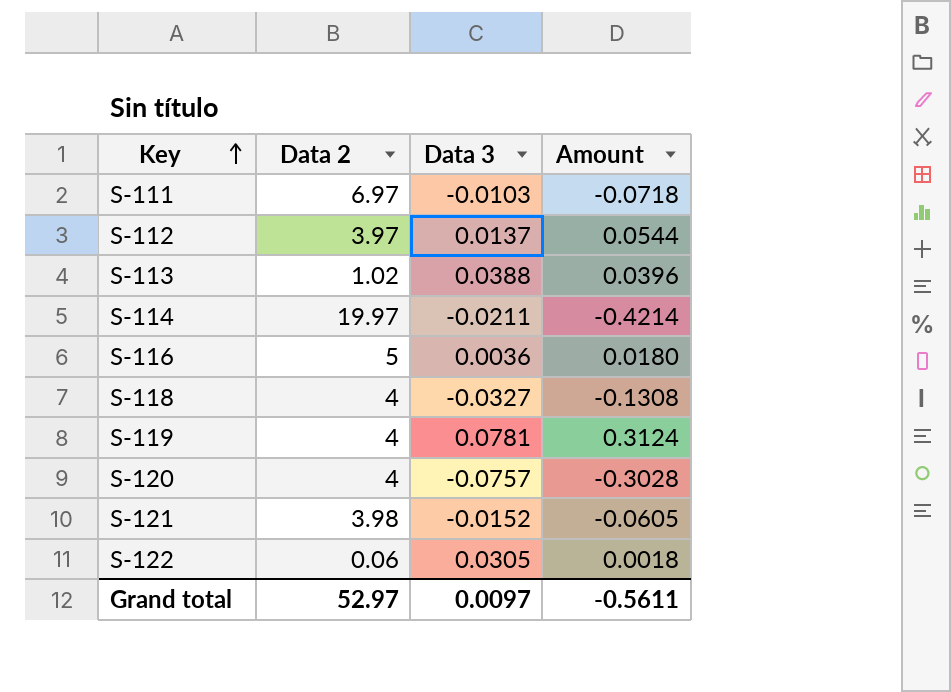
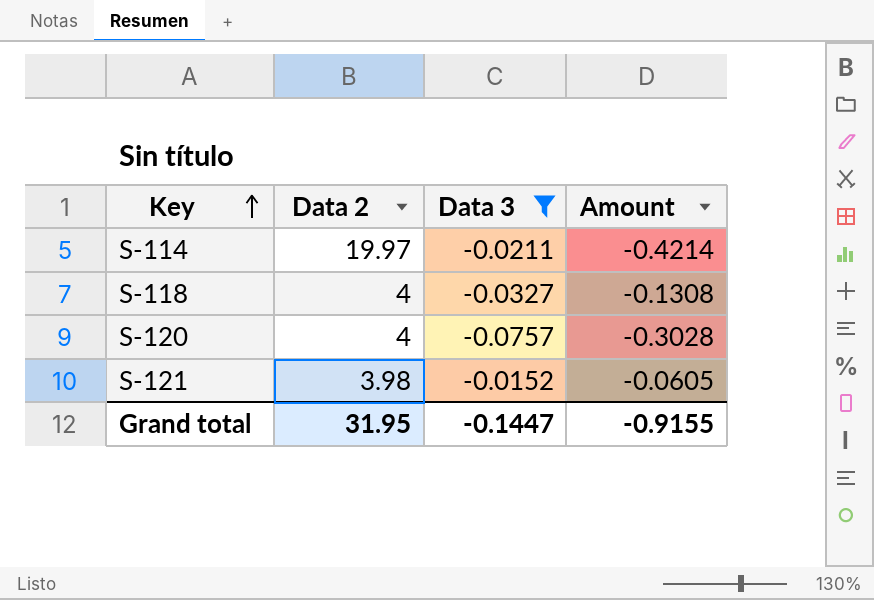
filter: none -> Data 3 <= -0.0152
Grand total | Data 2: 52.97 -> 31.95
Grand total | Data 3: 0.0097 -> -0.1447
Grand total | Amount: -0.5611 -> -0.9155

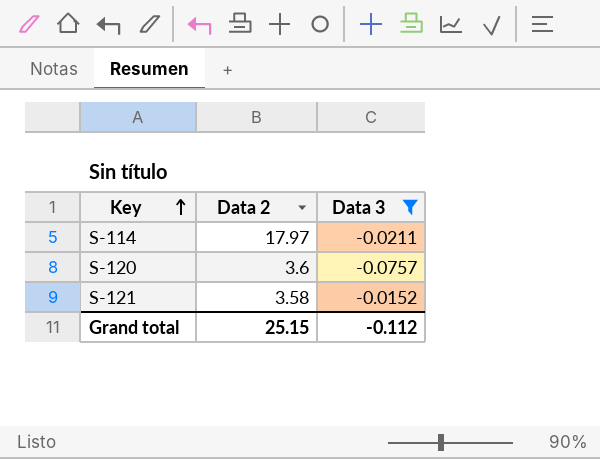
column Amount | formula: [Data 2] * [Data 3] -> none
row S-118: 4 | -0.0327 | -0.1308 -> none
S-114 | Data 2: 19.97 -> 17.97
S-120 | Data 2: 4 -> 3.6
S-121 | Data 2: 3.98 -> 3.58
Grand total | Data 2: 31.95 -> 25.15
Grand total | Data 3: -0.1447 -> -0.112

